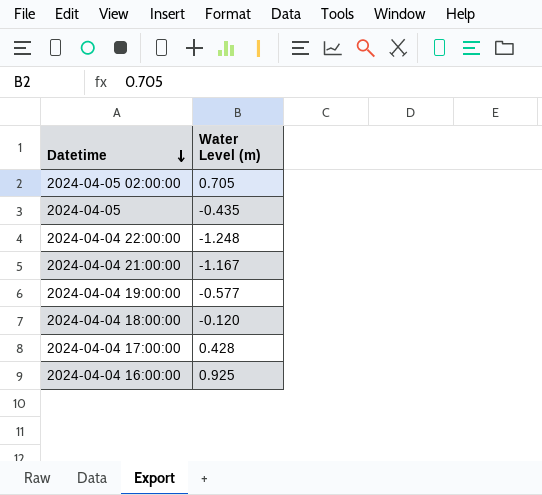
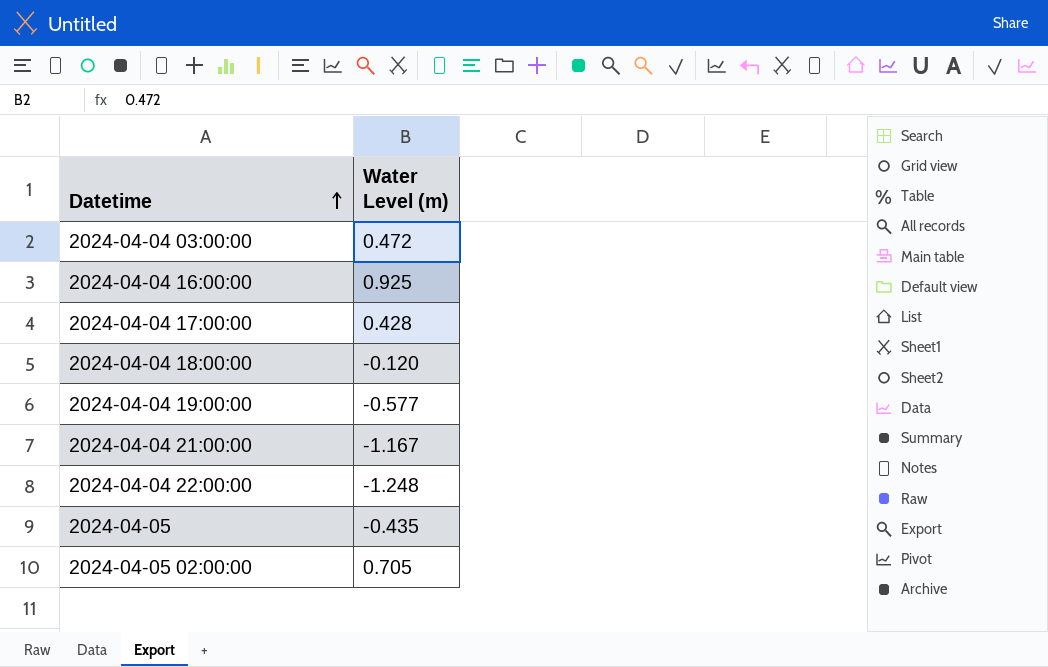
row order: Datetime descending -> Datetime ascending
row 2024-04-04 03:00:00: none -> 0.472

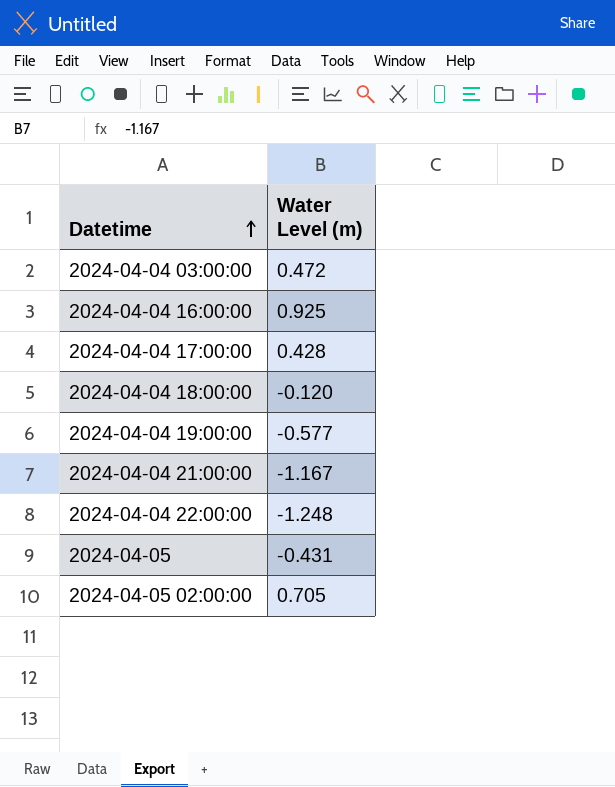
2024-04-05 | Water Level (m): -0.435 -> -0.431

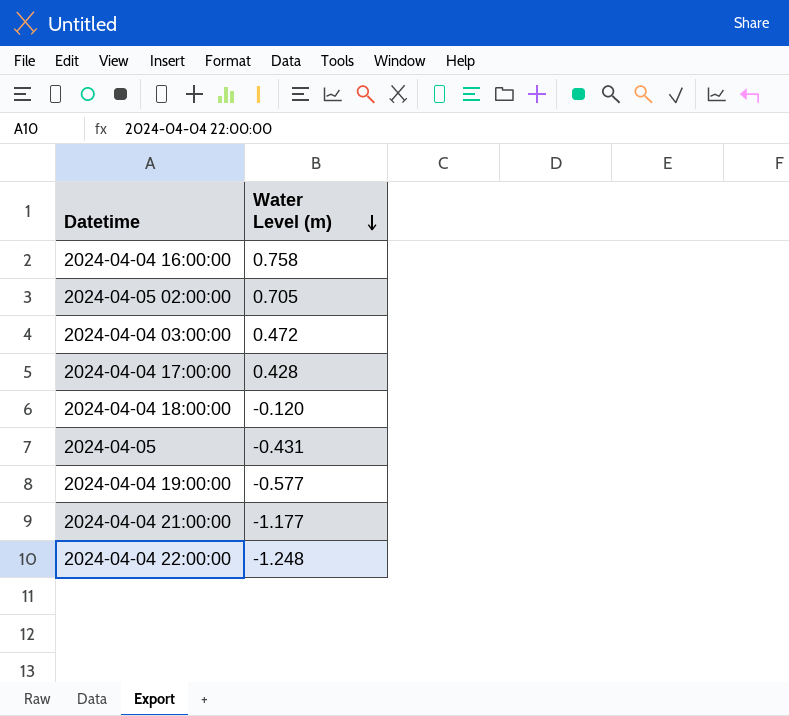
row order: Datetime ascending -> Water Level (m) descending
2024-04-04 16:00:00 | Water Level (m): 0.925 -> 0.758
2024-04-04 21:00:00 | Water Level (m): -1.167 -> -1.177

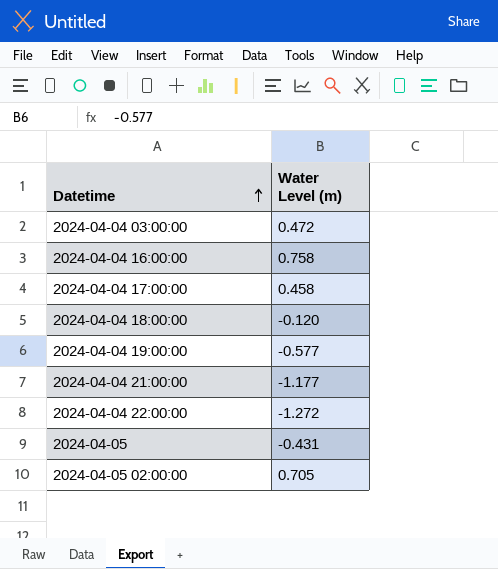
row order: Water Level (m) descending -> Datetime ascending
2024-04-04 17:00:00 | Water Level (m): 0.428 -> 0.458
2024-04-04 22:00:00 | Water Level (m): -1.248 -> -1.272

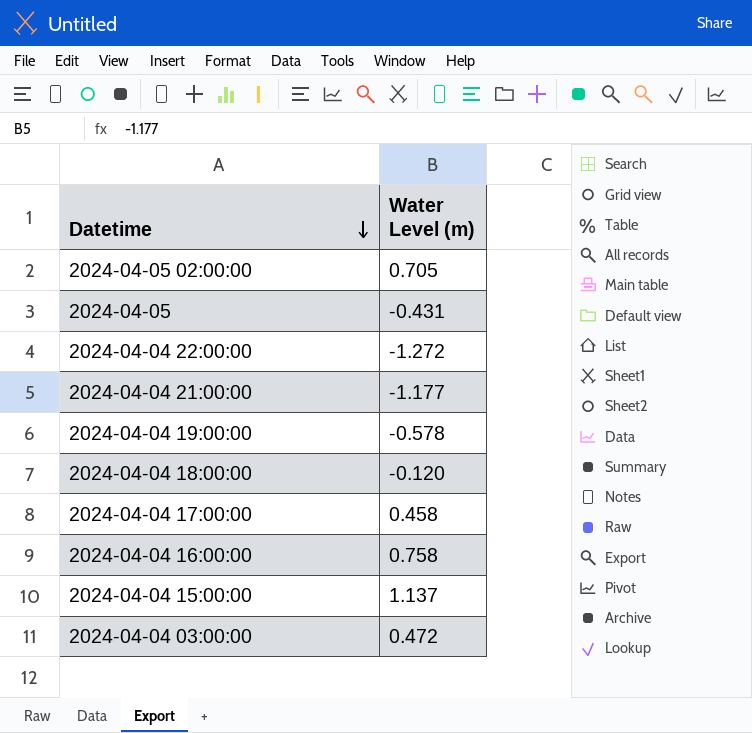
row order: Datetime ascending -> Datetime descending
2024-04-04 19:00:00 | Water Level (m): -0.577 -> -0.578
row 2024-04-04 15:00:00: none -> 1.137

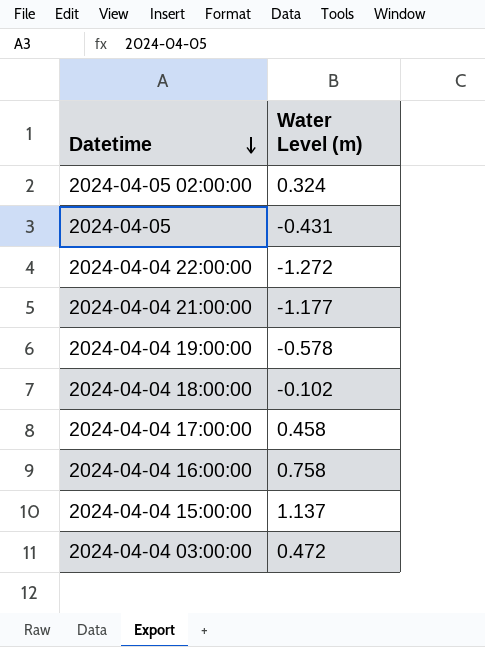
2024-04-05 02:00:00 | Water Level (m): 0.705 -> 0.324
2024-04-04 18:00:00 | Water Level (m): -0.120 -> -0.102

